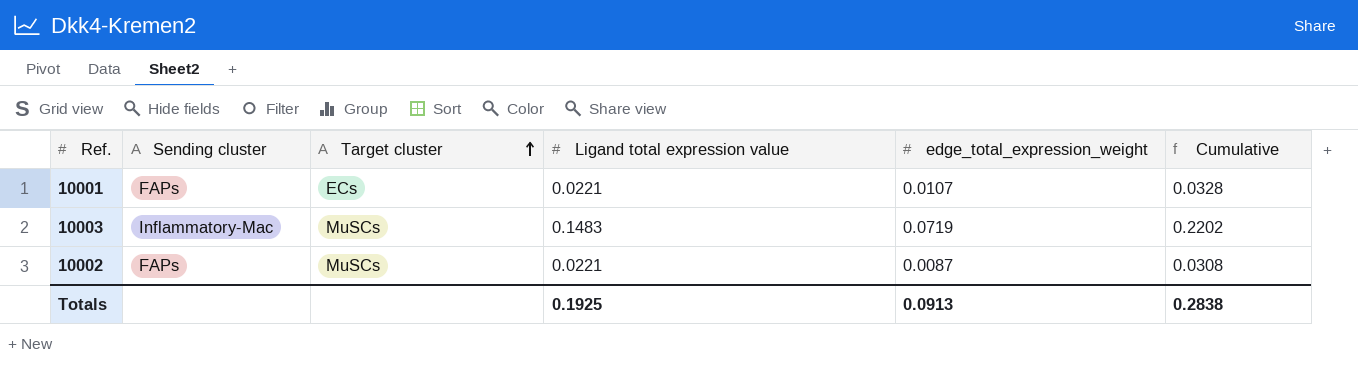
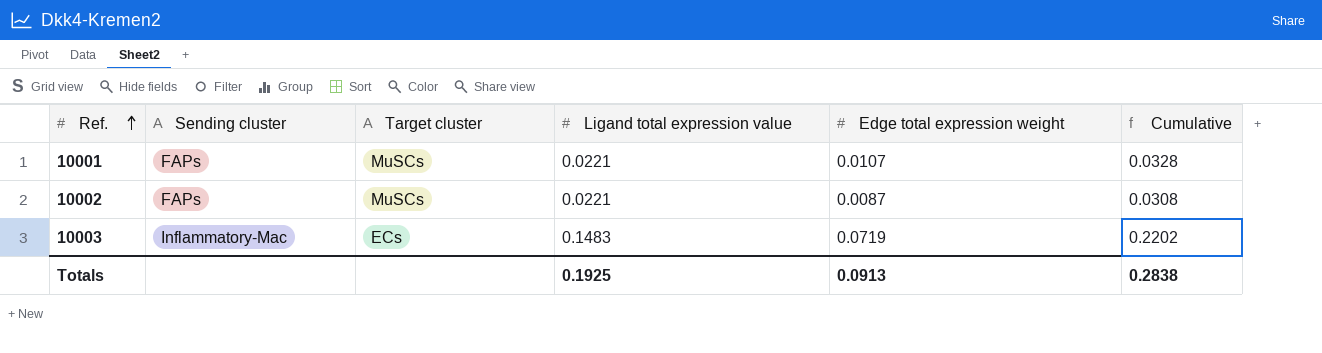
row order: Target cluster ascending -> Ref. ascending
column name: edge_total_expression_weight -> Edge total expression weight
10001 | Target cluster: ECs -> MuSCs
10003 | Target cluster: MuSCs -> ECs

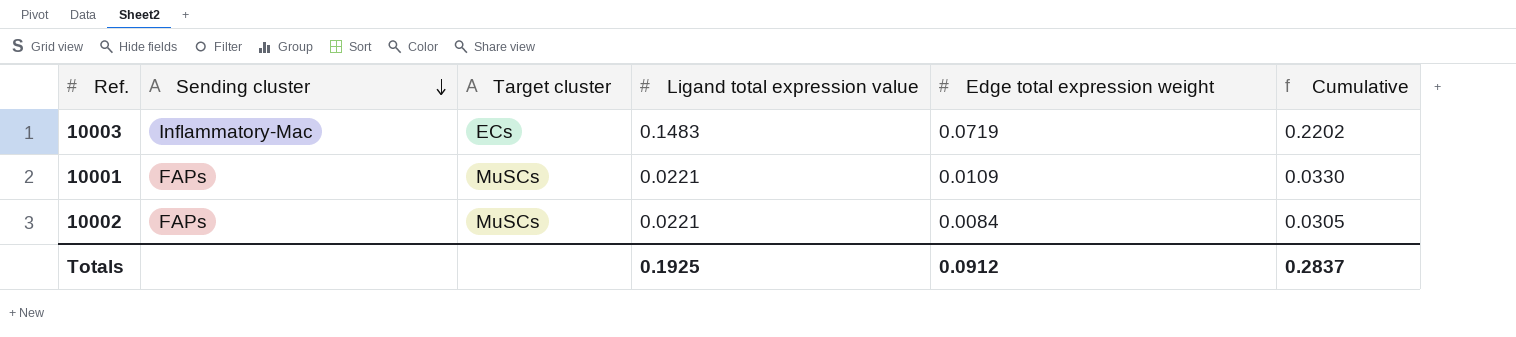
row order: Ref. ascending -> Sending cluster descending
10001 | Edge total expression weight: 0.0107 -> 0.0109
10001 | Cumulative: 0.0328 -> 0.0330
10002 | Edge total expression weight: 0.0087 -> 0.0084
10002 | Cumulative: 0.0308 -> 0.0305
Totals | Edge total expression weight: 0.0913 -> 0.0912
Totals | Cumulative: 0.2838 -> 0.2837

